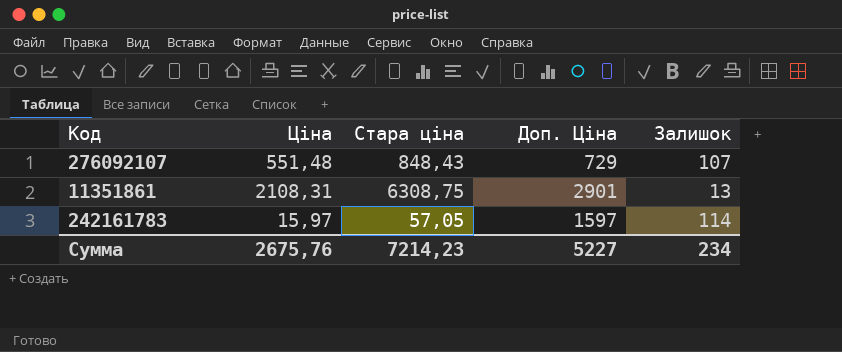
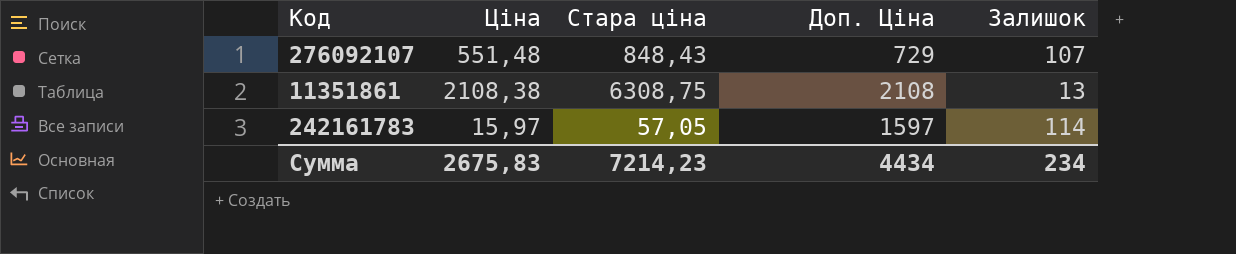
11351861 | Ціна: 2108,31 -> 2108,38
11351861 | Доп. Ціна: 2901 -> 2108
Сумма | Ціна: 2675,76 -> 2675,83
Сумма | Доп. Ціна: 5227 -> 4434

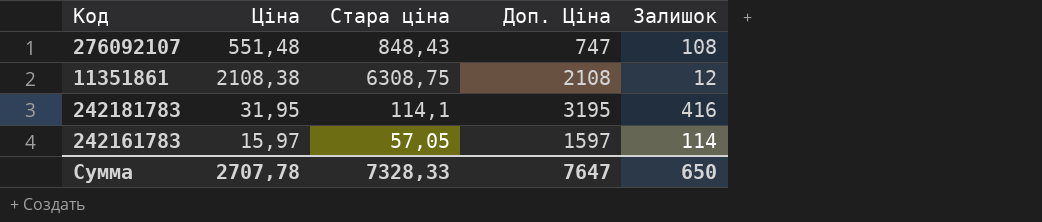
276092107 | Доп. Ціна: 729 -> 747
276092107 | Залишок: 107 -> 108
11351861 | Залишок: 13 -> 12
row 242181783: none -> 31,95 | 114,1 | 3195 | 416
Сумма | Ціна: 2675,83 -> 2707,78
Сумма | Стара ціна: 7214,23 -> 7328,33
Сумма | Доп. Ціна: 4434 -> 7647
Сумма | Залишок: 234 -> 650

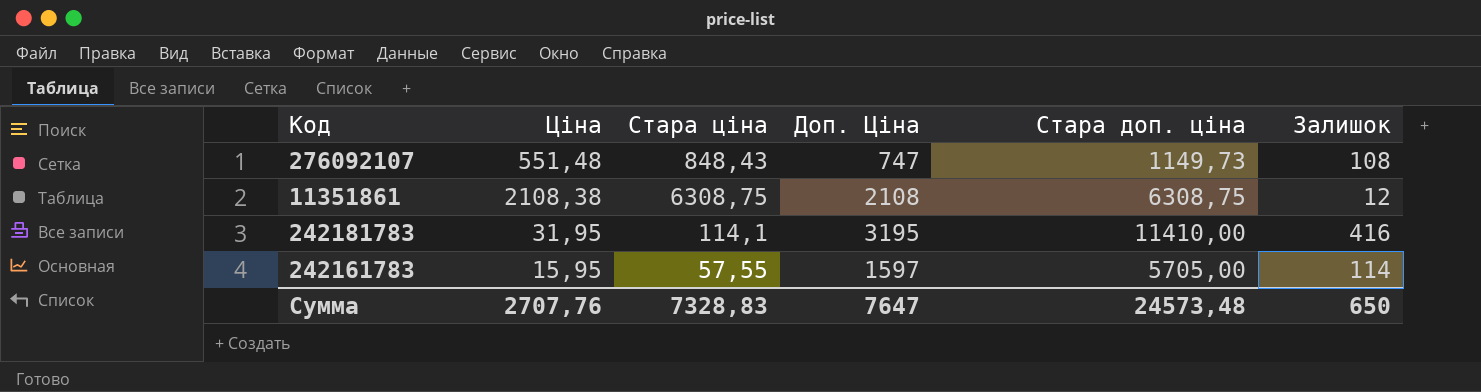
column Стара доп. ціна | position: none -> 5
242161783 | Ціна: 15,97 -> 15,95
242161783 | Стара ціна: 57,05 -> 57,55
Сумма | Ціна: 2707,78 -> 2707,76
Сумма | Стара ціна: 7328,33 -> 7328,83

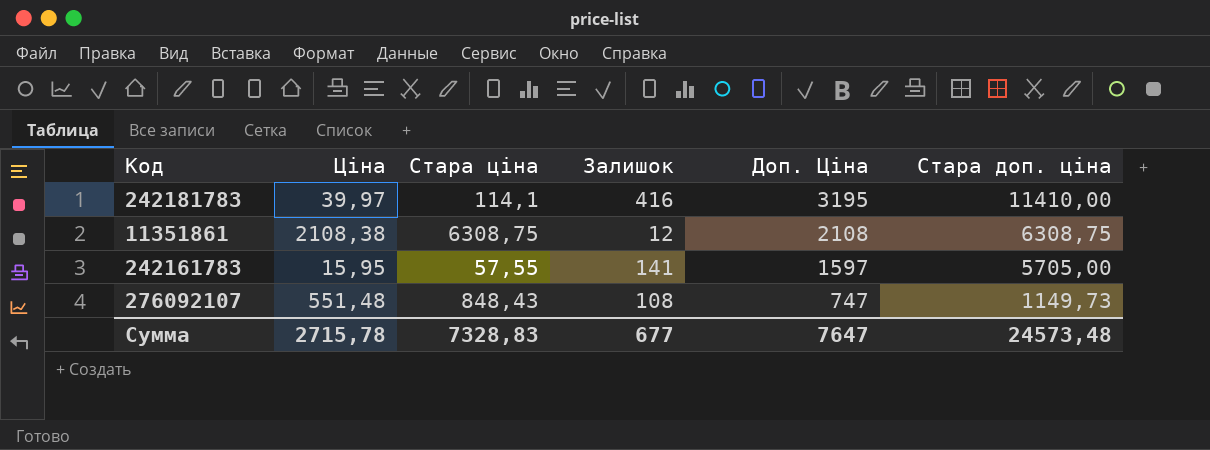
row order: none -> Доп. Ціна descending
column Залишок | position: 6 -> 4
242181783 | Ціна: 31,95 -> 39,97
242161783 | Залишок: 114 -> 141
Сумма | Ціна: 2707,76 -> 2715,78
Сумма | Залишок: 650 -> 677

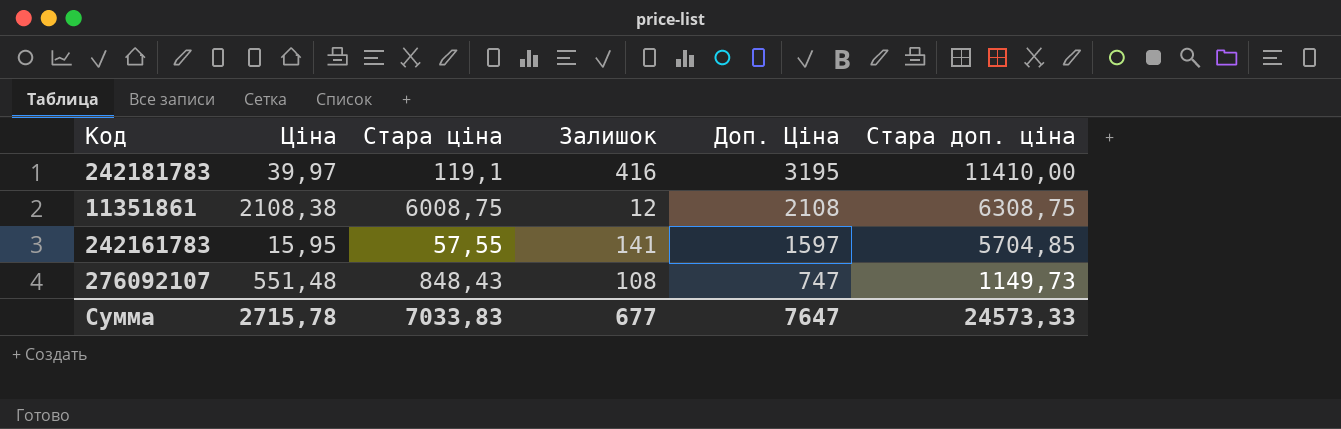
242181783 | Стара ціна: 114,1 -> 119,1
11351861 | Стара ціна: 6308,75 -> 6008,75
242161783 | Стара доп. ціна: 5705,00 -> 5704,85
Сумма | Стара ціна: 7328,83 -> 7033,83
Сумма | Стара доп. ціна: 24573,48 -> 24573,33

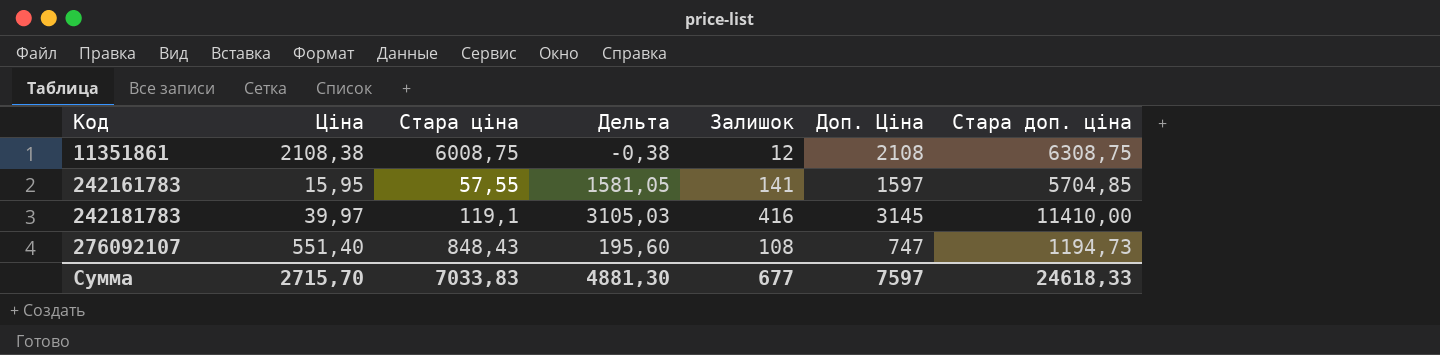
row order: Доп. Ціна descending -> Код ascending
column Дельта | formula: none -> [Доп. Ціна] - [Ціна]
242181783 | Доп. Ціна: 3195 -> 3145
276092107 | Ціна: 551,48 -> 551,40
276092107 | Стара доп. ціна: 1149,73 -> 1194,73
Сумма | Ціна: 2715,78 -> 2715,70
Сумма | Доп. Ціна: 7647 -> 7597
Сумма | Стара доп. ціна: 24573,33 -> 24618,33

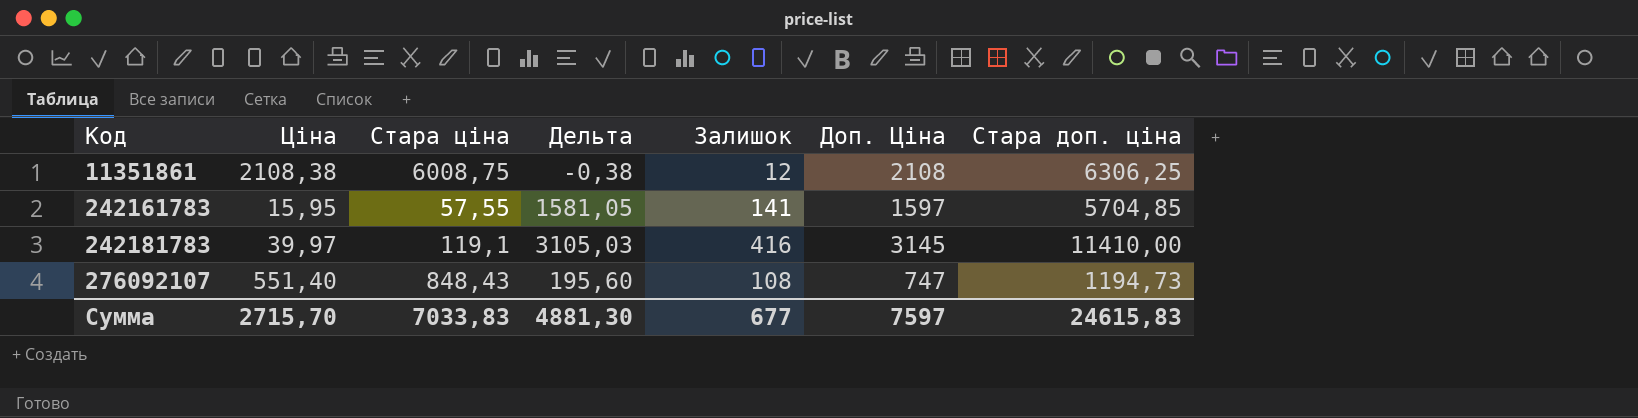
11351861 | Стара доп. ціна: 6308,75 -> 6306,25
Сумма | Стара доп. ціна: 24618,33 -> 24615,83

